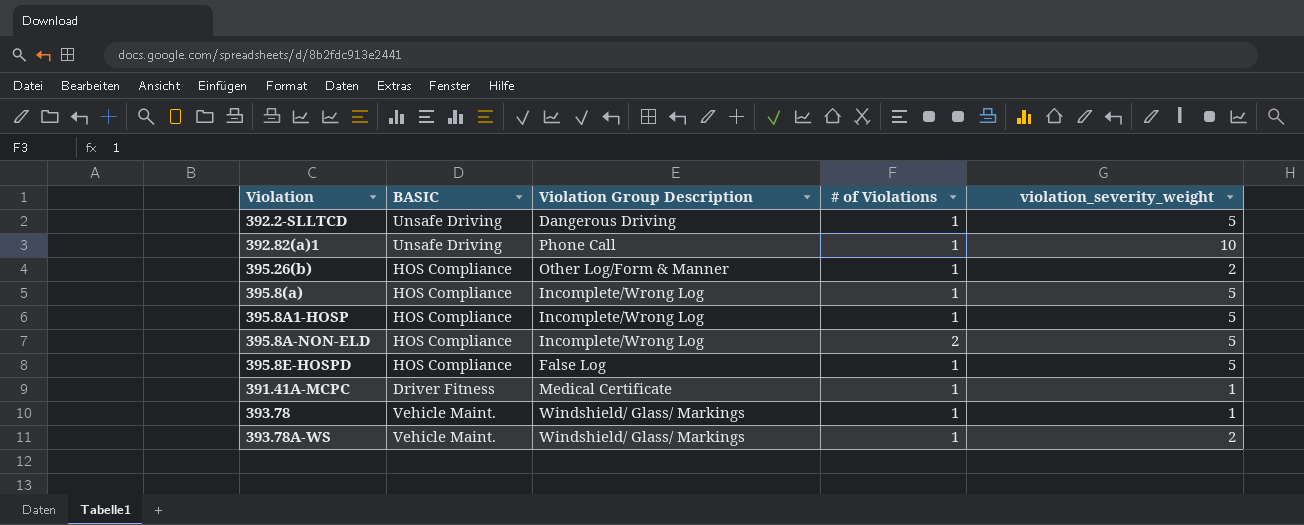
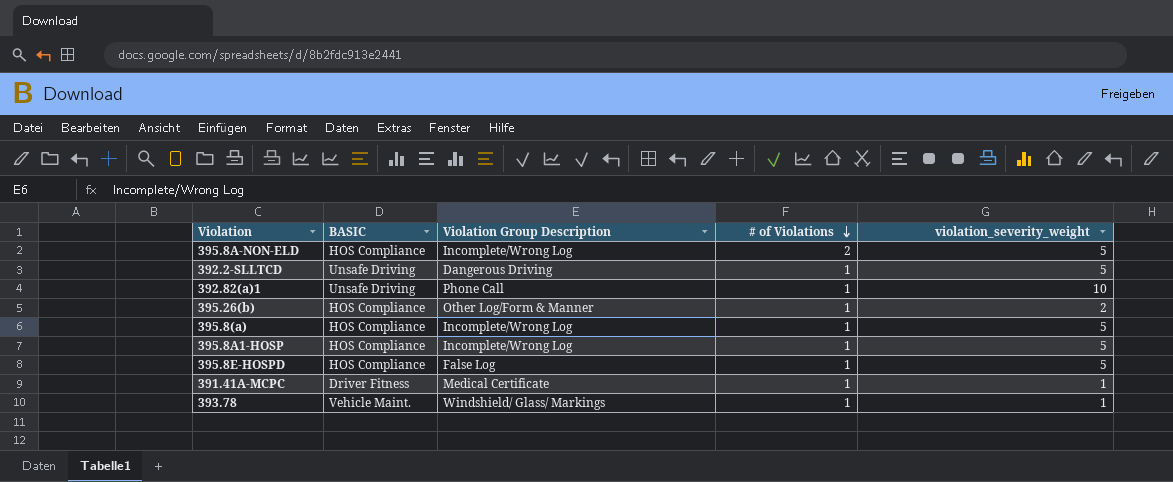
row order: none -> # of Violations descending
row 393.78A-WS: Vehicle Maint. | Windshield/ Glass/ Markings | 1 | 2 -> none

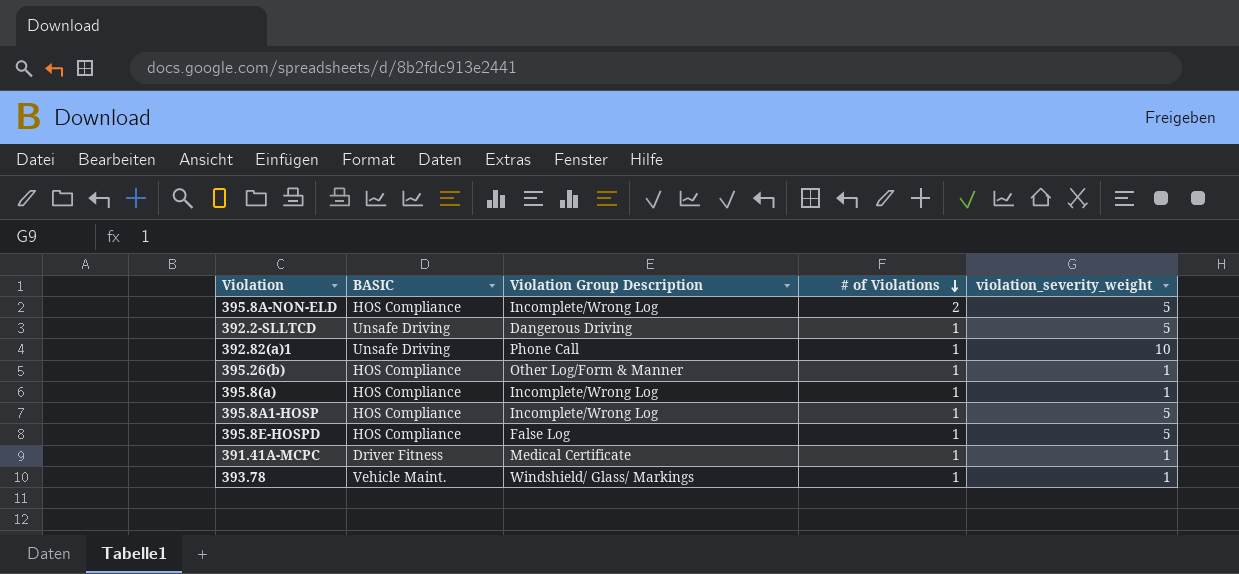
395.26(b) | violation_severity_weight: 2 -> 1
395.8(a) | violation_severity_weight: 5 -> 1

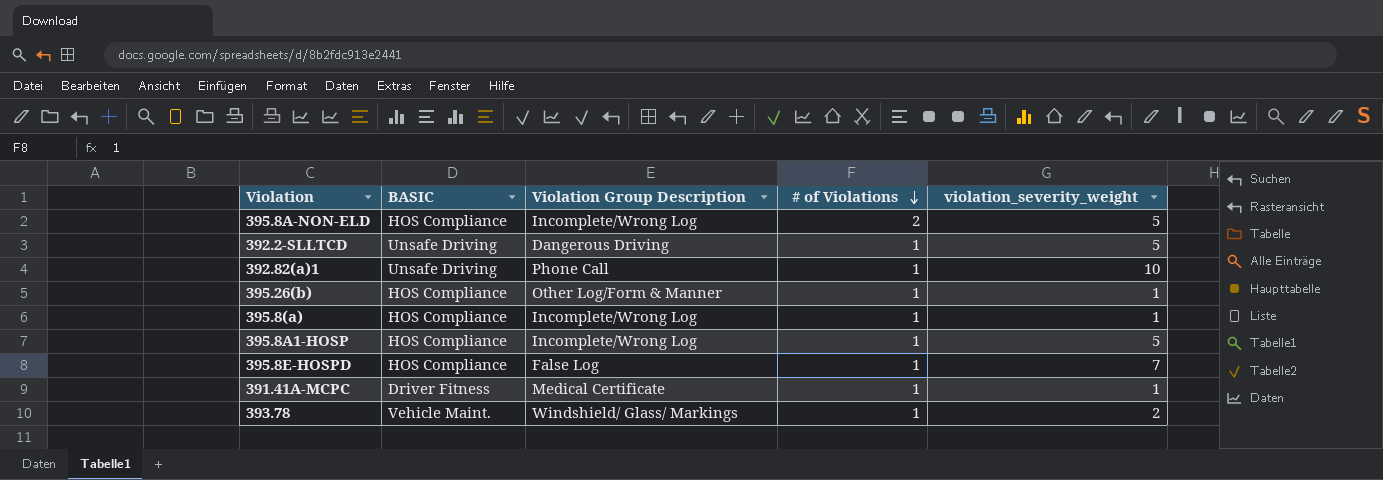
395.8E-HOSPD | violation_severity_weight: 5 -> 7
393.78 | violation_severity_weight: 1 -> 2

